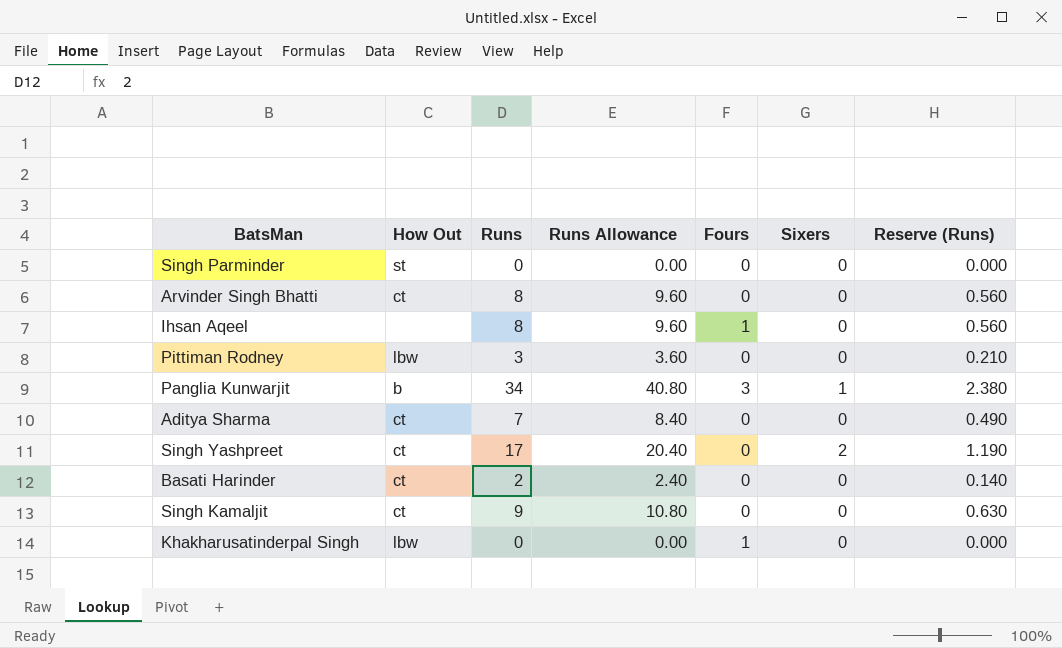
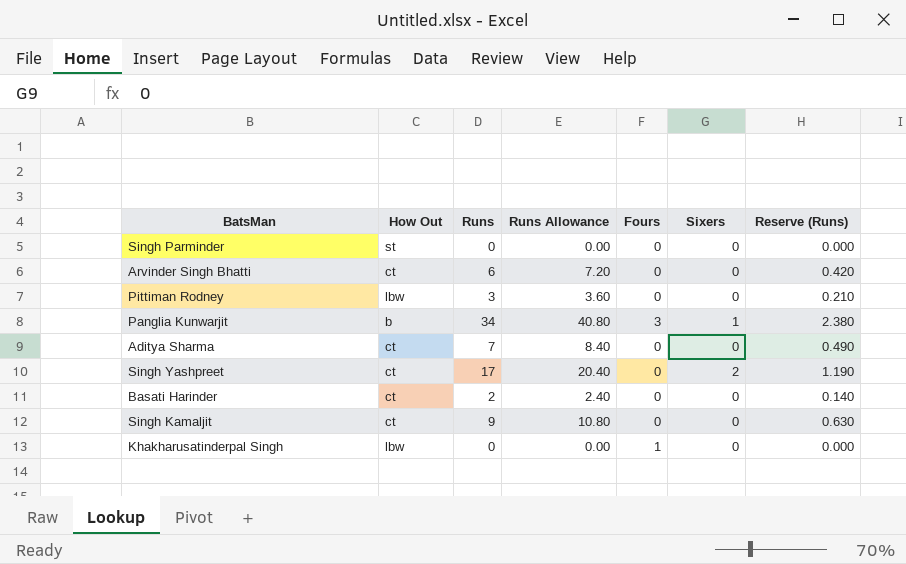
row Ihsan Aqeel: none | 8 | 9.60 | 1 | 0 | 0.560 -> none
Arvinder Singh Bhatti | Runs: 8 -> 6
Arvinder Singh Bhatti | Runs Allowance: 9.60 -> 7.20
Arvinder Singh Bhatti | Reserve (Runs): 0.560 -> 0.420

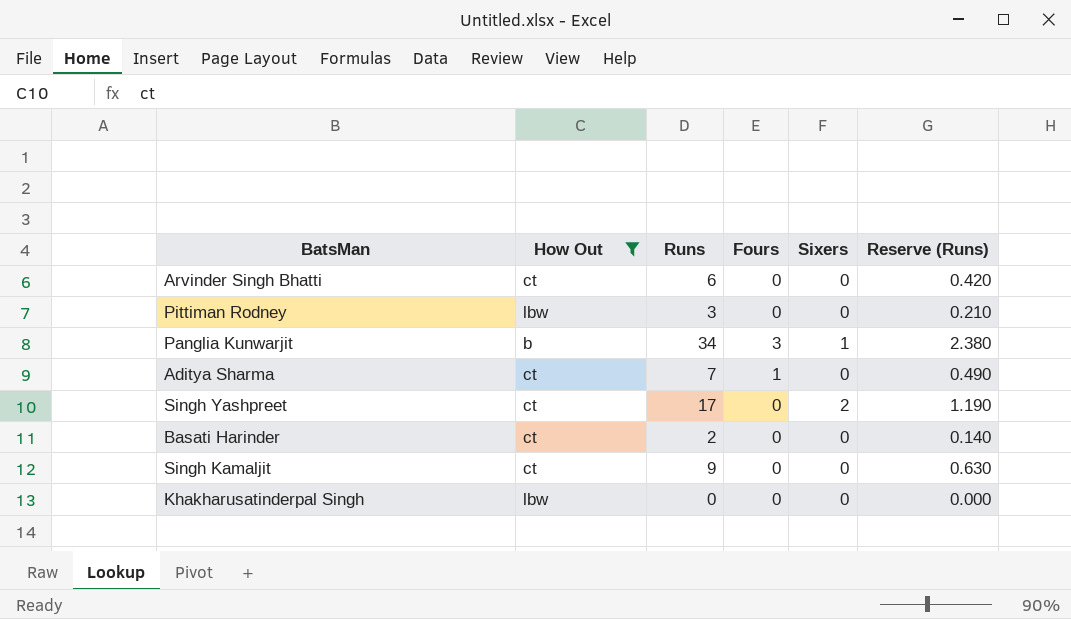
filter: none -> How Out != st
column Runs Allowance | formula: [Runs] * 1.2 -> none
Aditya Sharma | Fours: 0 -> 1
Khakharusatinderpal Singh | Fours: 1 -> 0

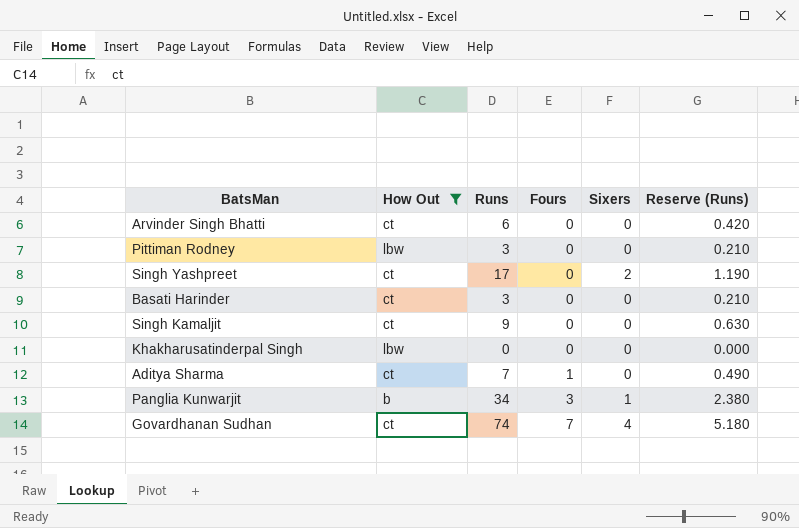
row order: none -> Fours ascending
Basati Harinder | Runs: 2 -> 3
Basati Harinder | Reserve (Runs): 0.140 -> 0.210
row Govardhanan Sudhan: none -> ct | 74 | 7 | 4 | 5.180

